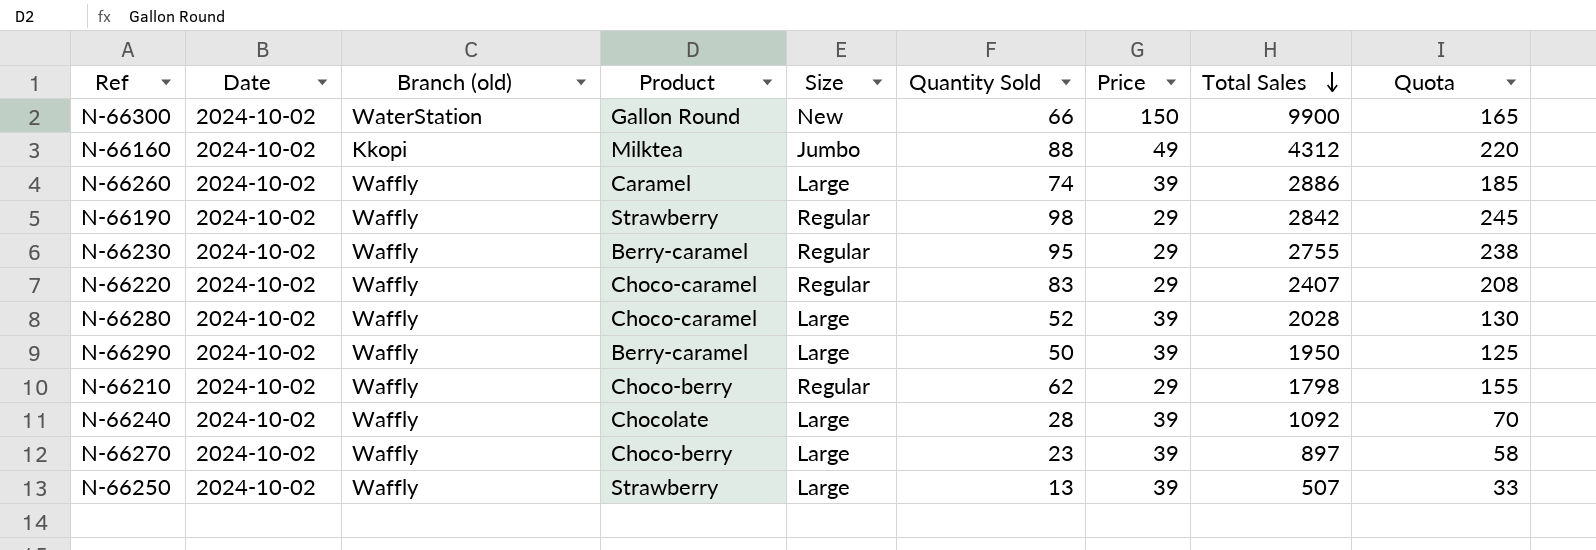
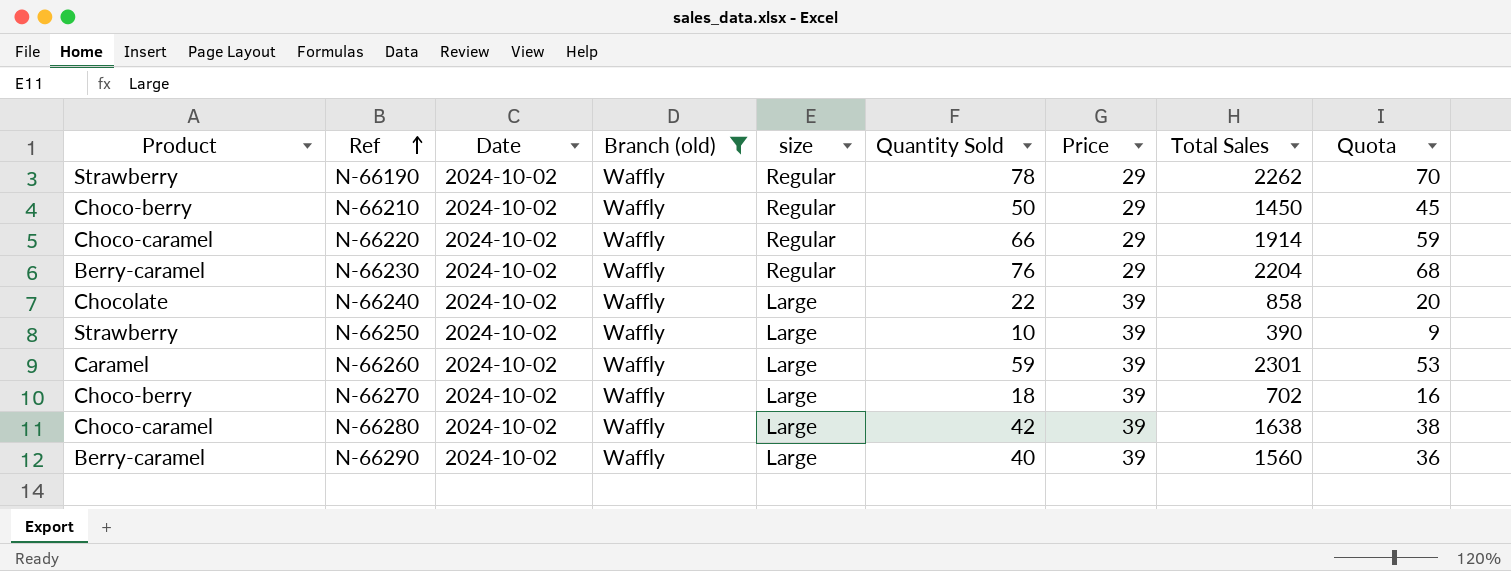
filter: none -> Branch (old) = Waffly
row order: Total Sales descending -> Ref ascending
column Product | position: 4 -> 1
column name: Size -> size
column Quota | formula: [Quantity Sold] * 2.5 -> [Quantity Sold] * 0.9
N-66190 | Quantity Sold: 98 -> 78
N-66190 | Total Sales: 2842 -> 2262
N-66210 | Quantity Sold: 62 -> 50
N-66210 | Total Sales: 1798 -> 1450
N-66220 | Quantity Sold: 83 -> 66
N-66220 | Total Sales: 2407 -> 1914
N-66230 | Quantity Sold: 95 -> 76
N-66230 | Total Sales: 2755 -> 2204
N-66240 | Quantity Sold: 28 -> 22
N-66240 | Total Sales: 1092 -> 858
N-66250 | Quantity Sold: 13 -> 10
N-66250 | Total Sales: 507 -> 390
N-66260 | Quantity Sold: 74 -> 59
N-66260 | Total Sales: 2886 -> 2301
N-66270 | Quantity Sold: 23 -> 18
N-66270 | Total Sales: 897 -> 702
N-66280 | Quantity Sold: 52 -> 42
N-66280 | Total Sales: 2028 -> 1638
N-66290 | Quantity Sold: 50 -> 40
N-66290 | Total Sales: 1950 -> 1560

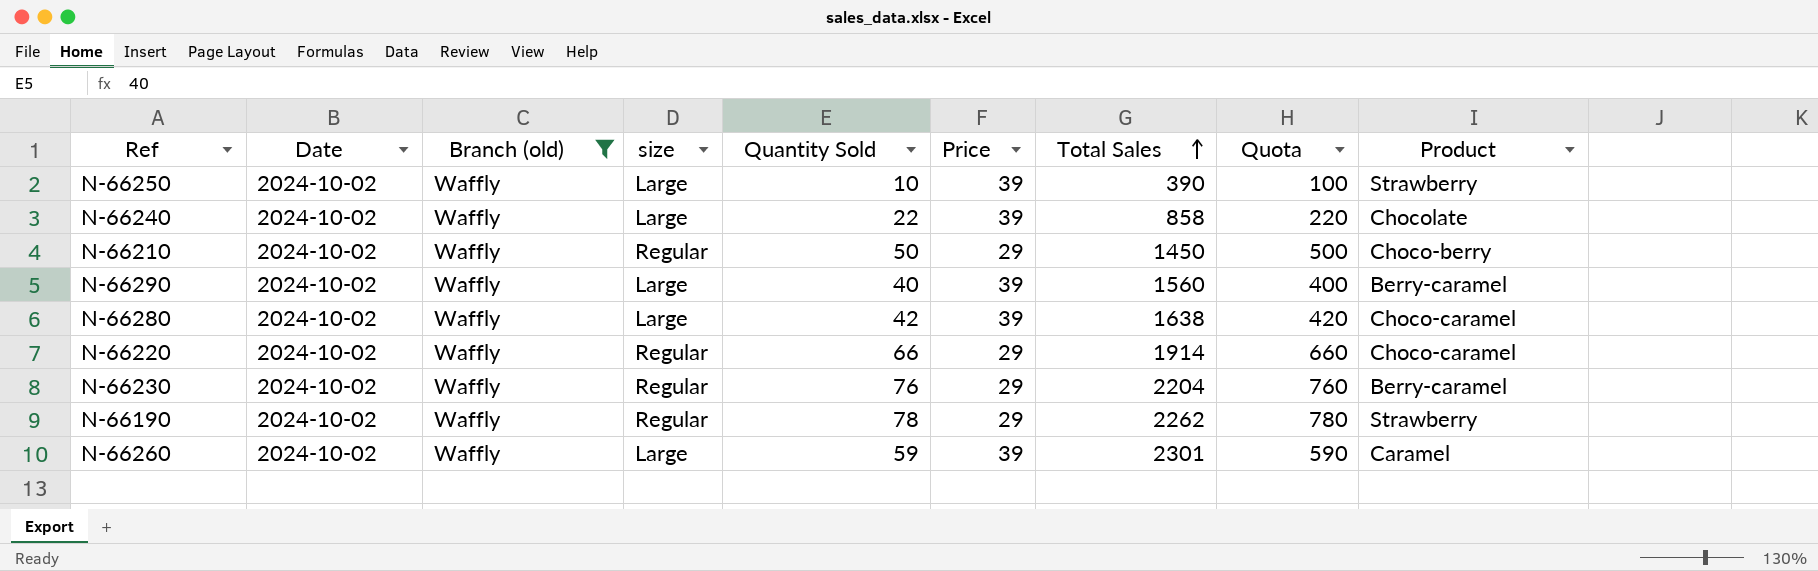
row order: Ref ascending -> Total Sales ascending
column Quota | formula: [Quantity Sold] * 0.9 -> [Quantity Sold] * 10
column Product | position: 1 -> 9
row N-66270: Choco-berry | 2024-10-02 | Waffly | Large | 18 | 39 | 702 | 16 -> none

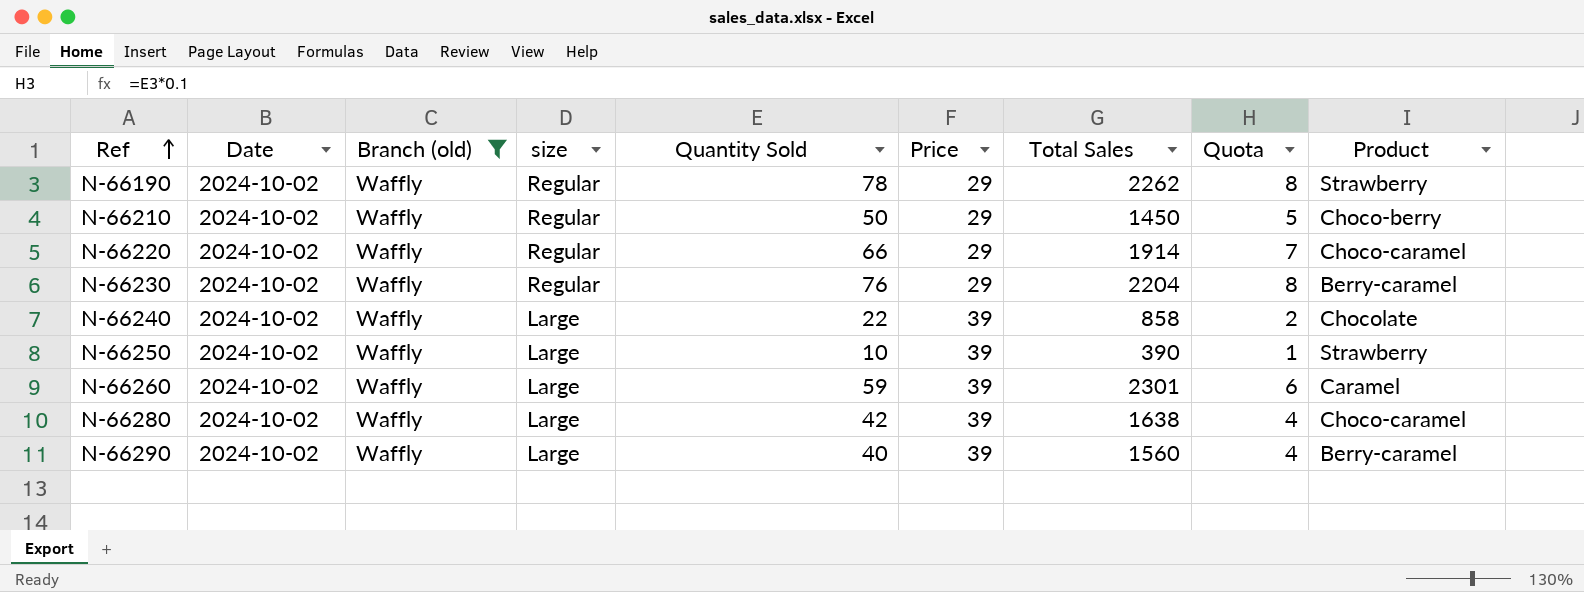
row order: Total Sales ascending -> Ref ascending
column Quota | formula: [Quantity Sold] * 10 -> [Quantity Sold] * 0.1

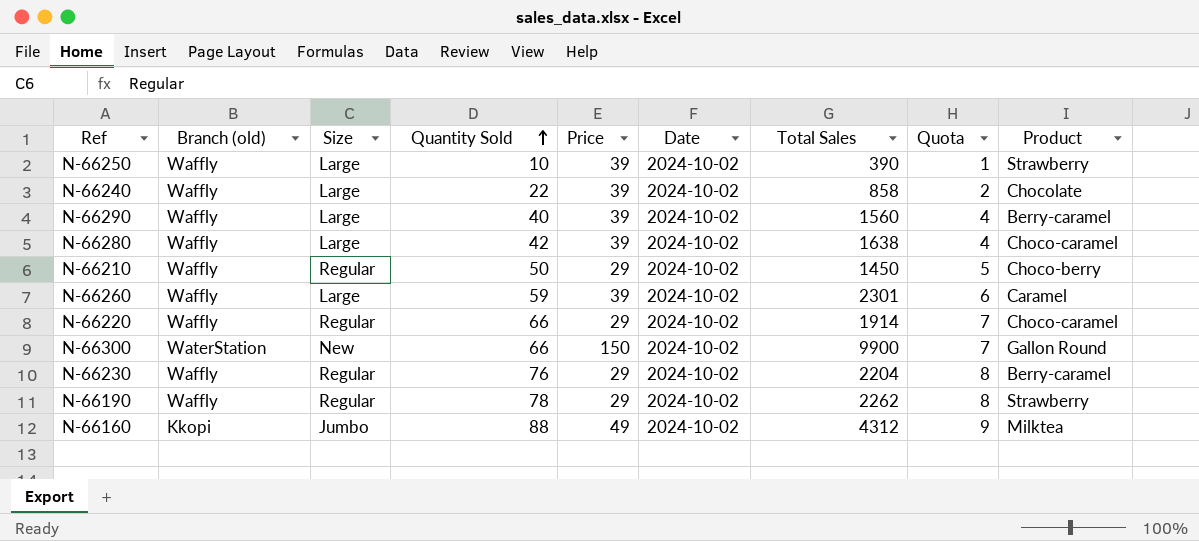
filter: Branch (old) = Waffly -> none
row order: Ref ascending -> Quantity Sold ascending
column name: size -> Size
column Date | position: 2 -> 6

